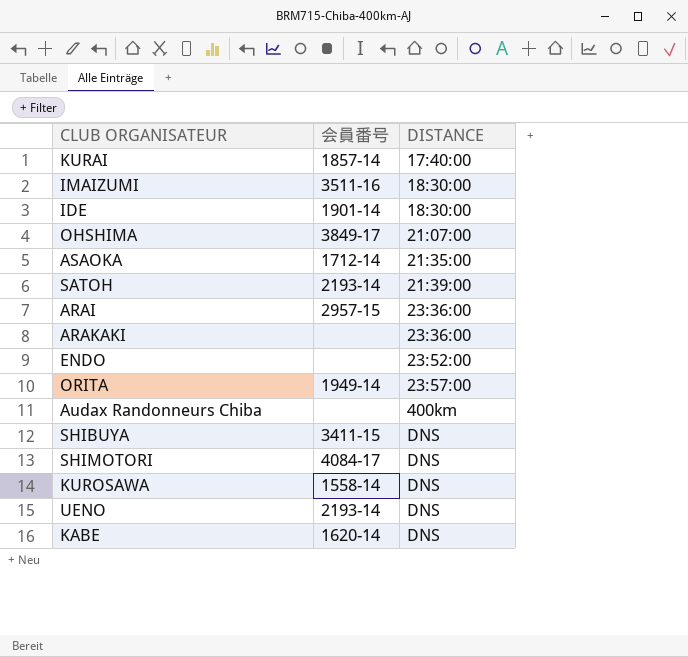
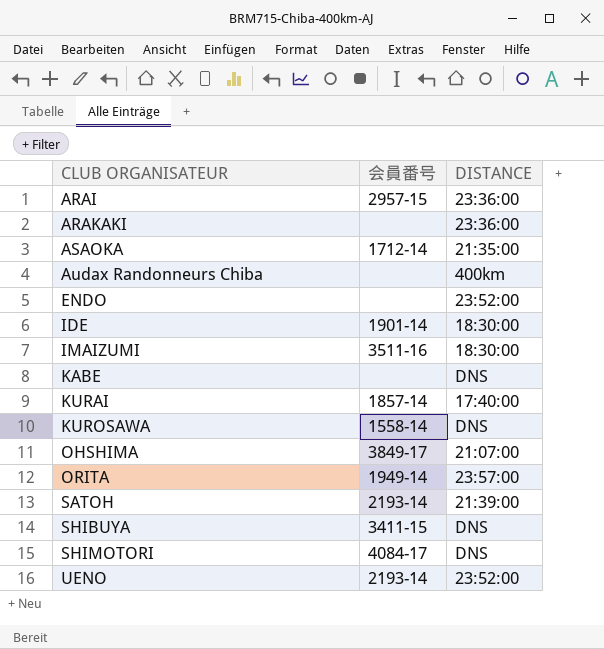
row order: DISTANCE ascending -> CLUB ORGANISATEUR ascending
KABE | 会員番号: 1620-14 -> none
UENO | DISTANCE: DNS -> 23:52:00

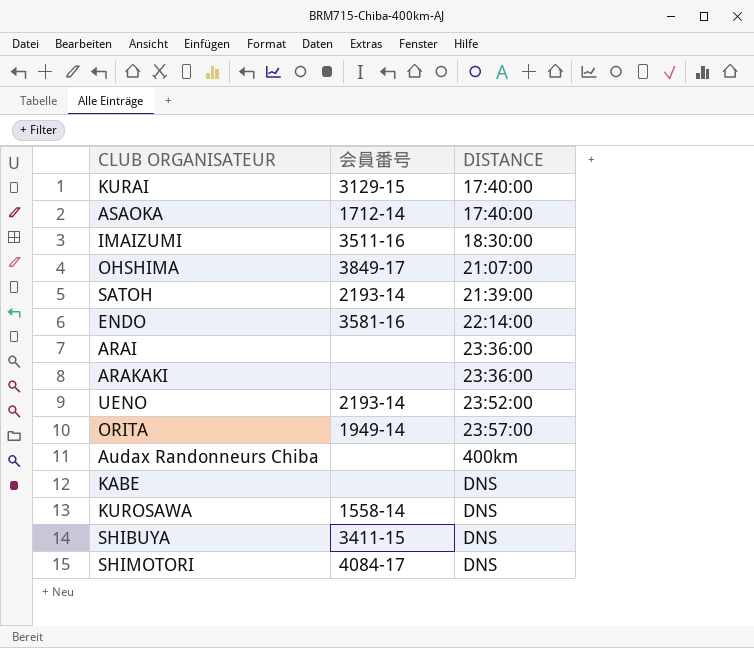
row order: CLUB ORGANISATEUR ascending -> DISTANCE ascending
row IDE: 1901-14 | 18:30:00 -> none
KURAI | 会員番号: 1857-14 -> 3129-15
ASAOKA | DISTANCE: 21:35:00 -> 17:40:00
ENDO | 会員番号: none -> 3581-16
ENDO | DISTANCE: 23:52:00 -> 22:14:00
ARAI | 会員番号: 2957-15 -> none

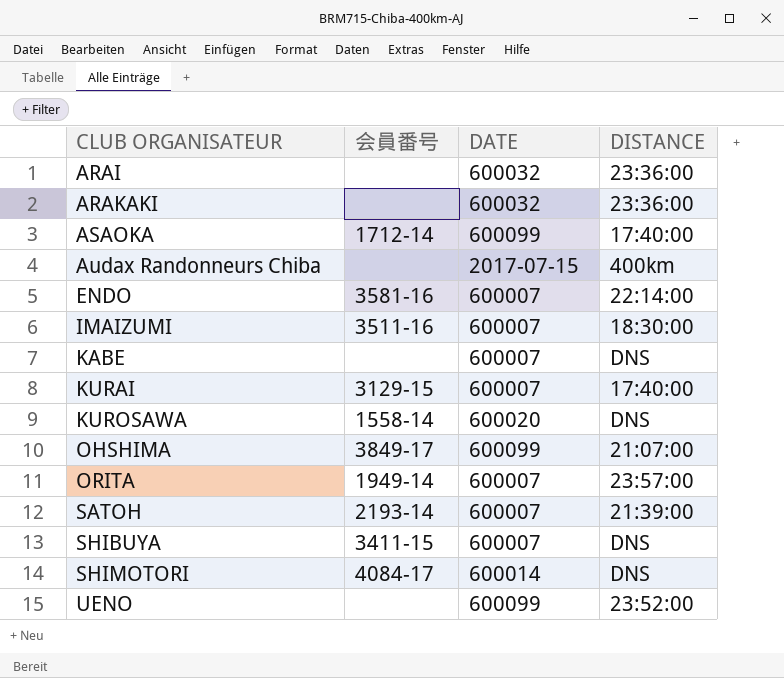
row order: DISTANCE ascending -> CLUB ORGANISATEUR ascending
column DATE | position: none -> 3
UENO | 会員番号: 2193-14 -> none

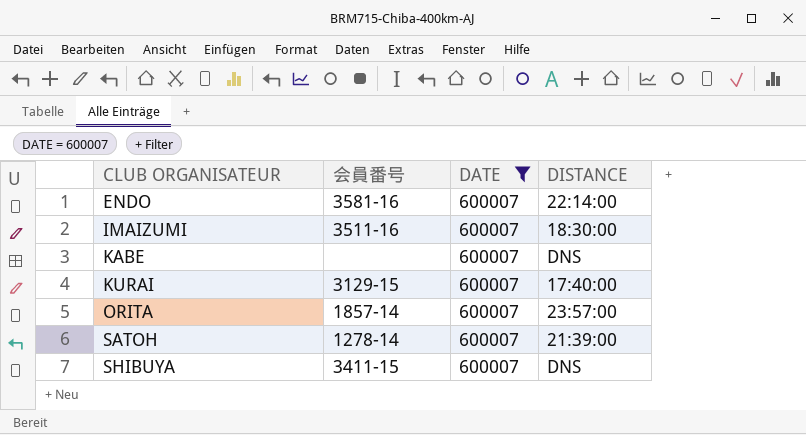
filter: none -> DATE = 600007
ORITA | 会員番号: 1949-14 -> 1857-14
SATOH | 会員番号: 2193-14 -> 1278-14

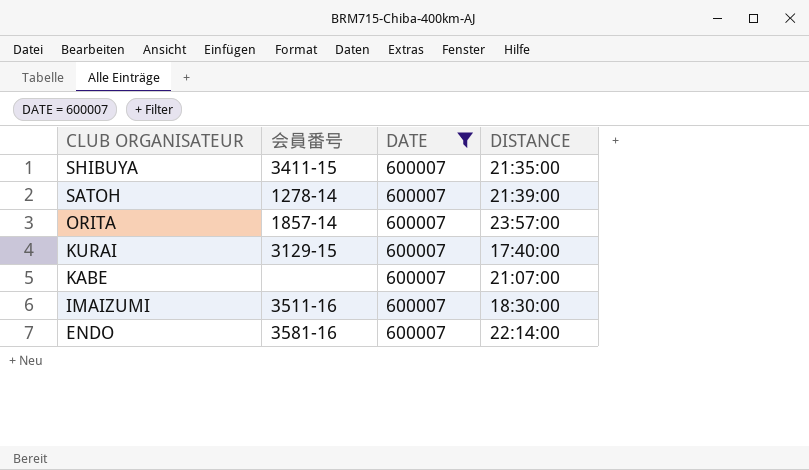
row order: CLUB ORGANISATEUR ascending -> CLUB ORGANISATEUR descending
SHIBUYA | DISTANCE: DNS -> 21:35:00
KABE | DISTANCE: DNS -> 21:07:00

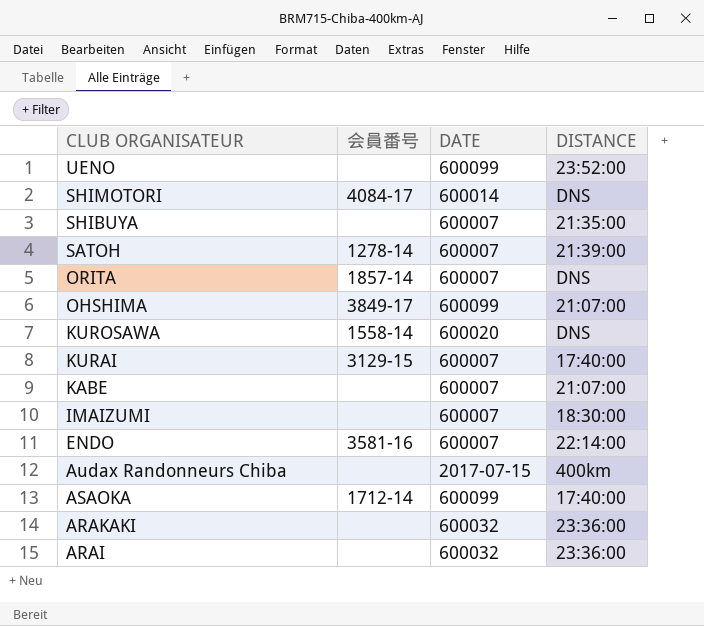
filter: DATE = 600007 -> none
SHIBUYA | 会員番号: 3411-15 -> none
ORITA | DISTANCE: 23:57:00 -> DNS
IMAIZUMI | 会員番号: 3511-16 -> none

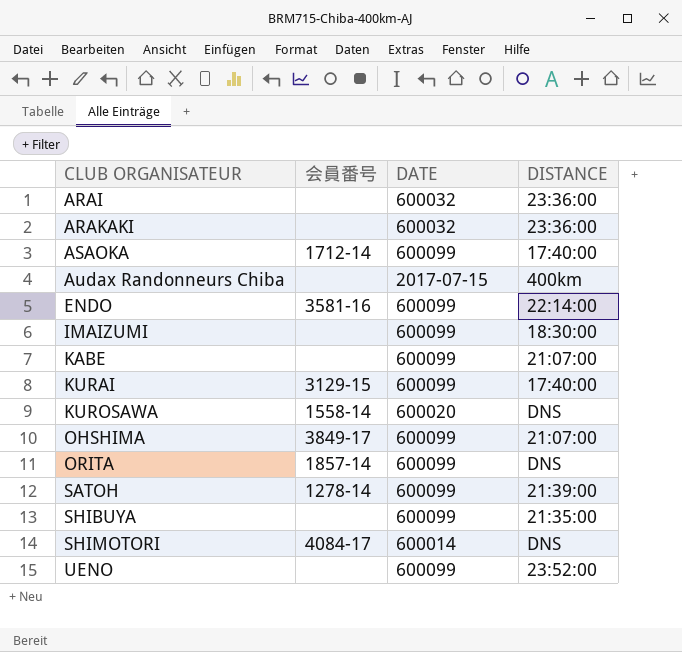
row order: CLUB ORGANISATEUR descending -> CLUB ORGANISATEUR ascending
ENDO | DATE: 600007 -> 600099
IMAIZUMI | DATE: 600007 -> 600099
KABE | DATE: 600007 -> 600099
KURAI | DATE: 600007 -> 600099
ORITA | DATE: 600007 -> 600099
SATOH | DATE: 600007 -> 600099
SHIBUYA | DATE: 600007 -> 600099

